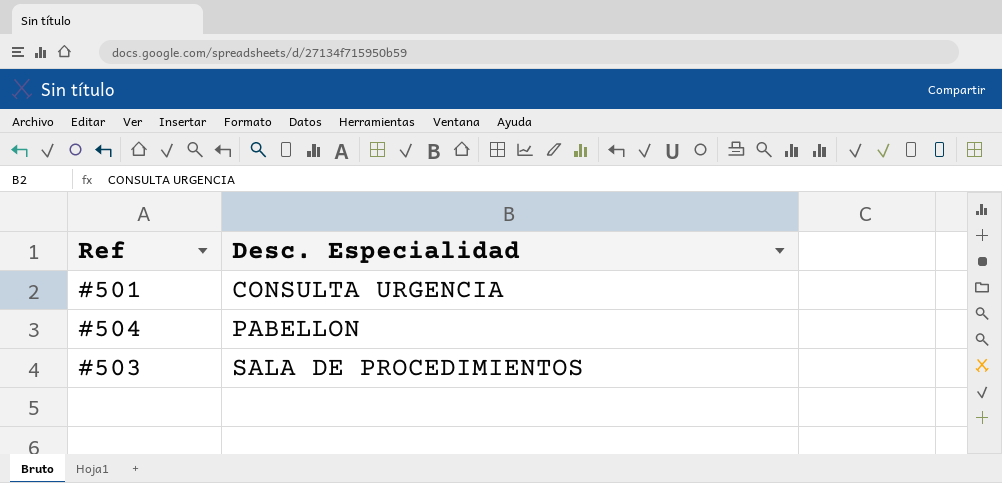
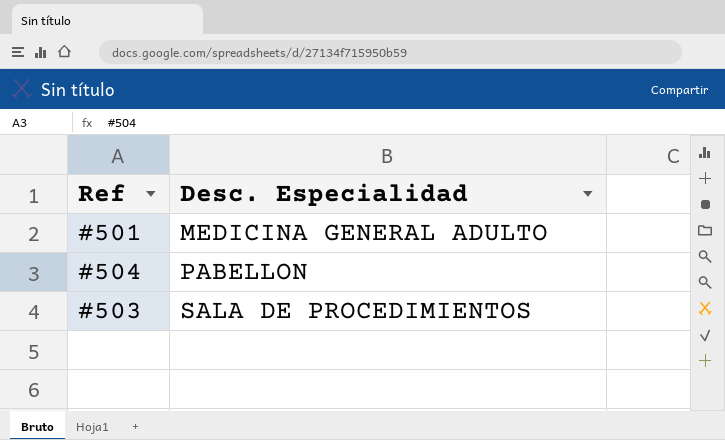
#501 | Desc. Especialidad: CONSULTA URGENCIA -> MEDICINA GENERAL ADULTO

